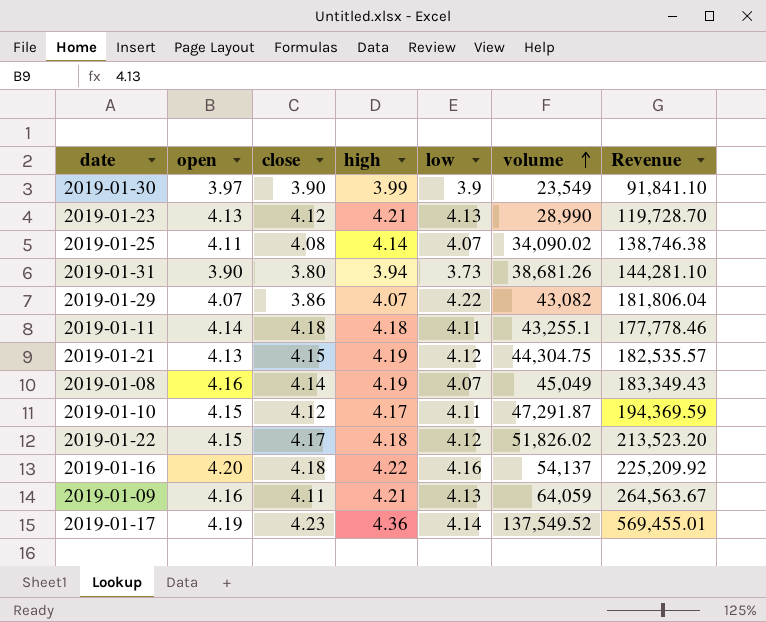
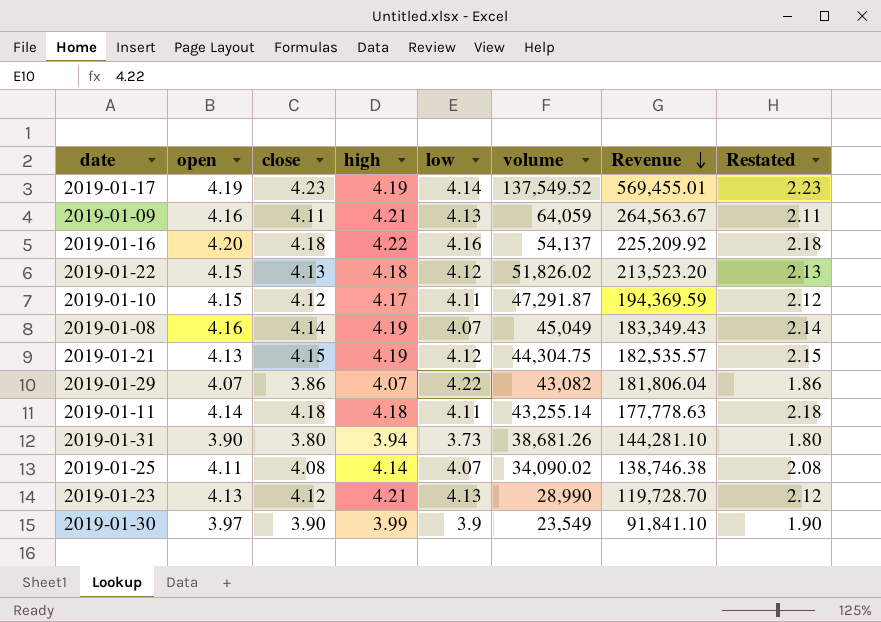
row order: volume ascending -> Revenue descending
column Restated | formula: none -> [close] - 2
2019-01-17 | high: 4.36 -> 4.19
2019-01-22 | close: 4.17 -> 4.13
2019-01-11 | volume: 43,255.1 -> 43,255.14
2019-01-11 | Revenue: 177,778.46 -> 177,778.63

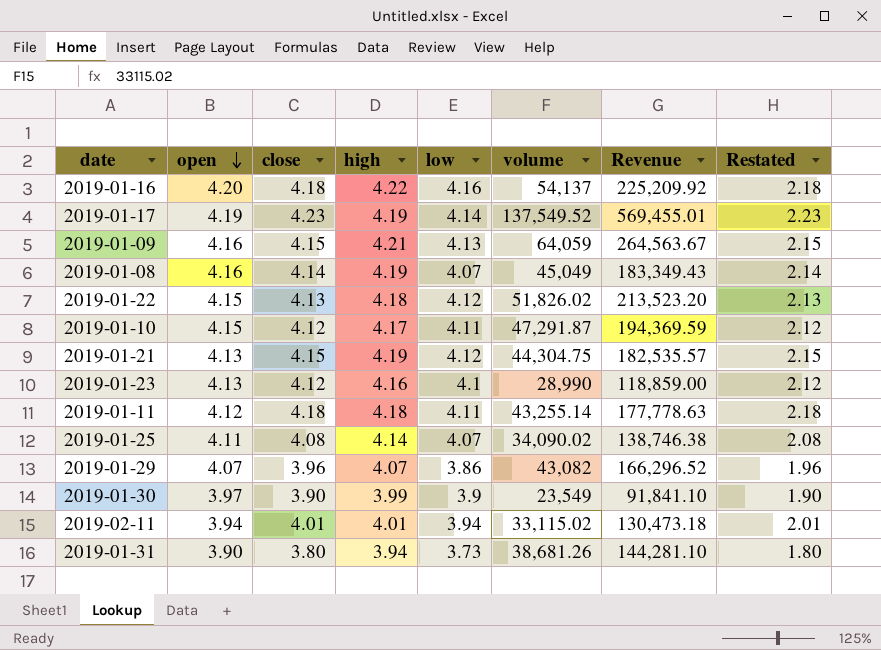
row order: Revenue descending -> open descending
2019-01-09 | close: 4.11 -> 4.15
2019-01-09 | Restated: 2.11 -> 2.15
2019-01-23 | high: 4.21 -> 4.16
2019-01-23 | low: 4.13 -> 4.1
2019-01-23 | Revenue: 119,728.70 -> 118,859.00
2019-01-11 | open: 4.14 -> 4.12
2019-01-29 | close: 3.86 -> 3.96
2019-01-29 | low: 4.22 -> 3.86
2019-01-29 | Revenue: 181,806.04 -> 166,296.52
2019-01-29 | Restated: 1.86 -> 1.96
row 2019-02-11: none -> 3.94 | 4.01 | 4.01 | 3.94 | 33,115.02 | 130,473.18 | 2.01

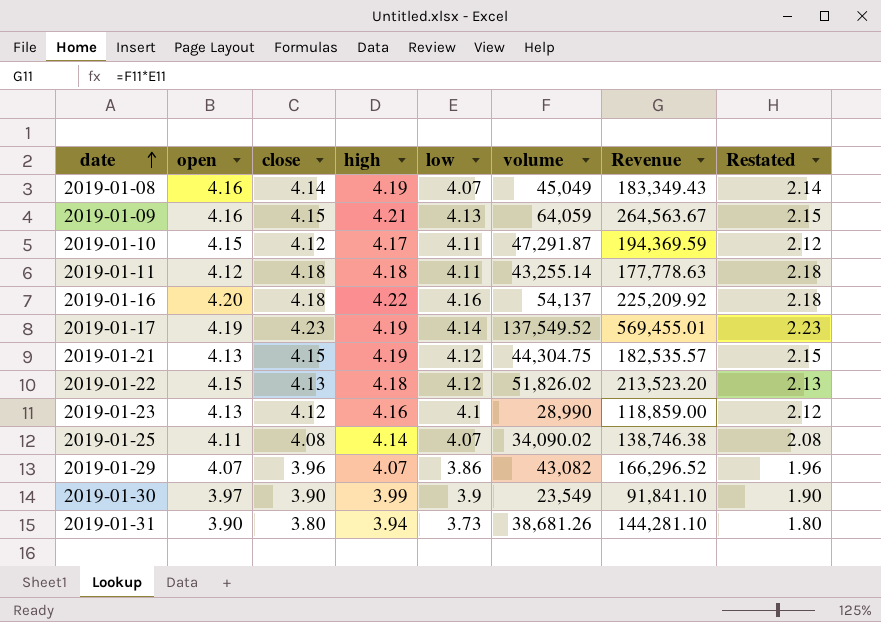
row order: open descending -> date ascending
row 2019-02-11: 3.94 | 4.01 | 4.01 | 3.94 | 33,115.02 | 130,473.18 | 2.01 -> none

